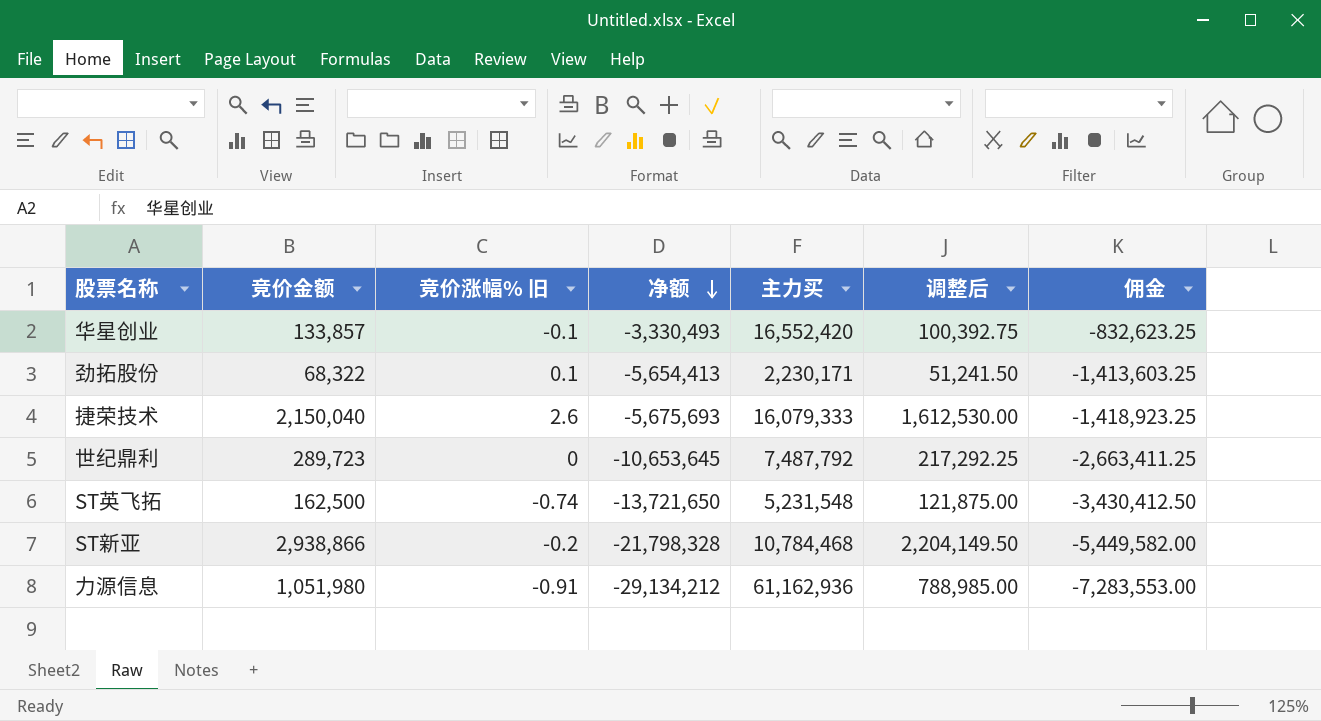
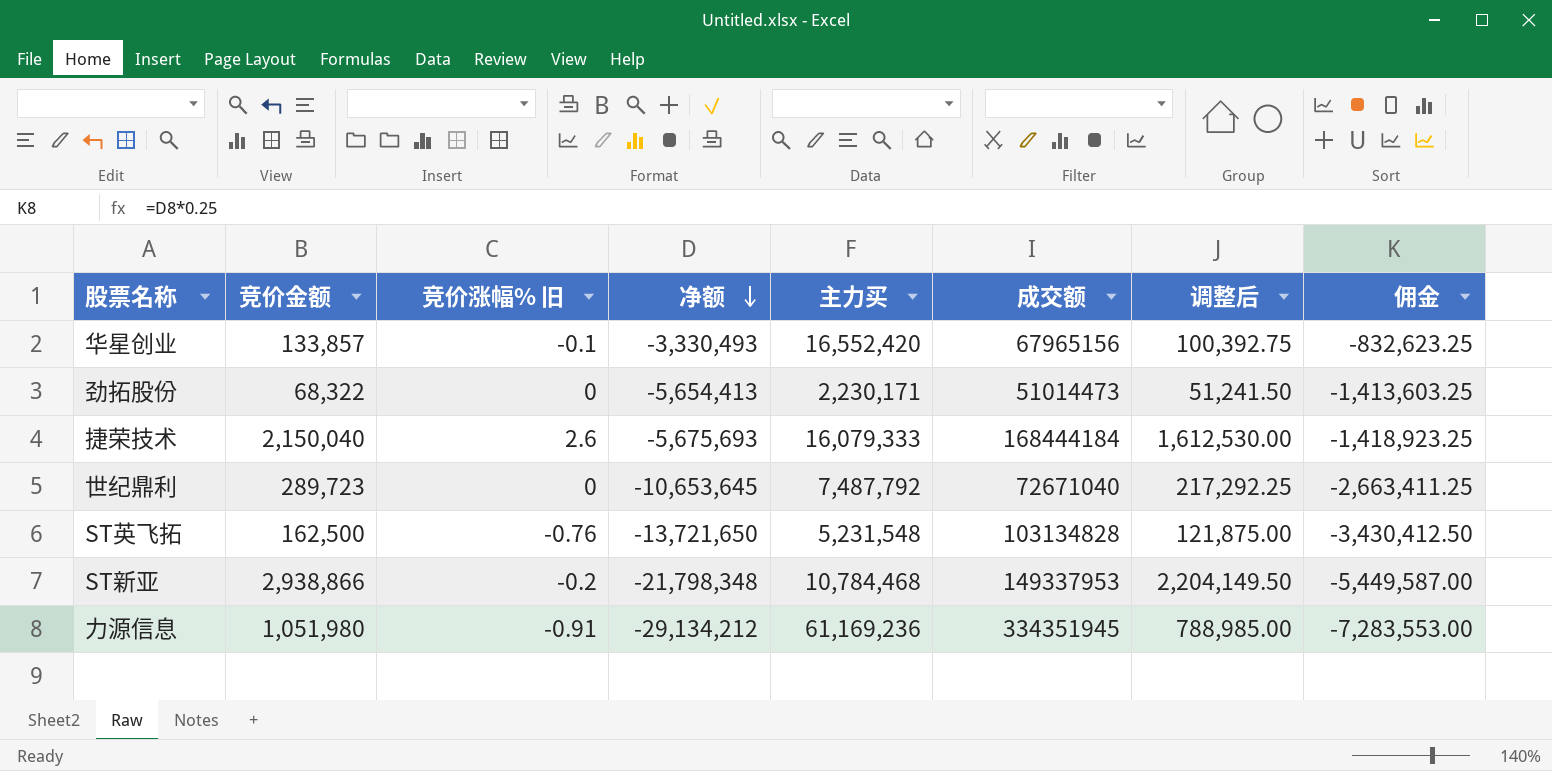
column 成交额 | position: none -> 6
劲拓股份 | 竞价涨幅% 旧: 0.1 -> 0
ST英飞拓 | 竞价涨幅% 旧: -0.74 -> -0.76
ST新亚 | 净额: -21,798,328 -> -21,798,348
ST新亚 | 佣金: -5,449,582.00 -> -5,449,587.00
力源信息 | 主力买: 61,162,936 -> 61,169,236

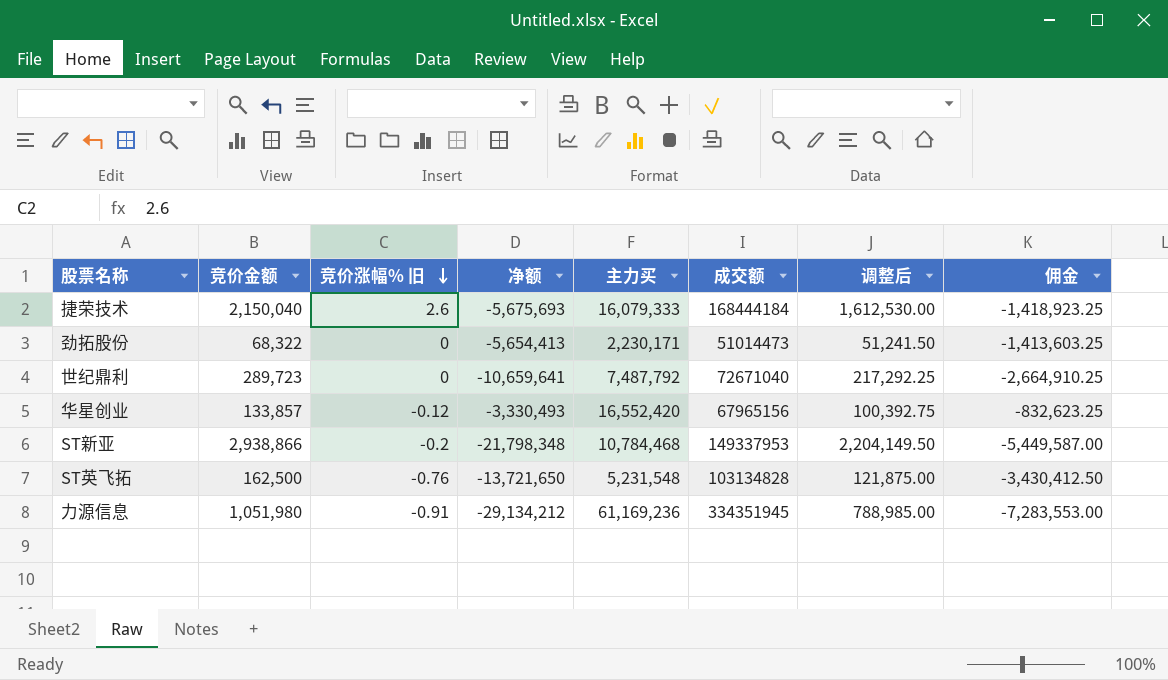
row order: 净额 descending -> 竞价涨幅% 旧 descending
世纪鼎利 | 净额: -10,653,645 -> -10,659,641
世纪鼎利 | 佣金: -2,663,411.25 -> -2,664,910.25
华星创业 | 竞价涨幅% 旧: -0.1 -> -0.12

